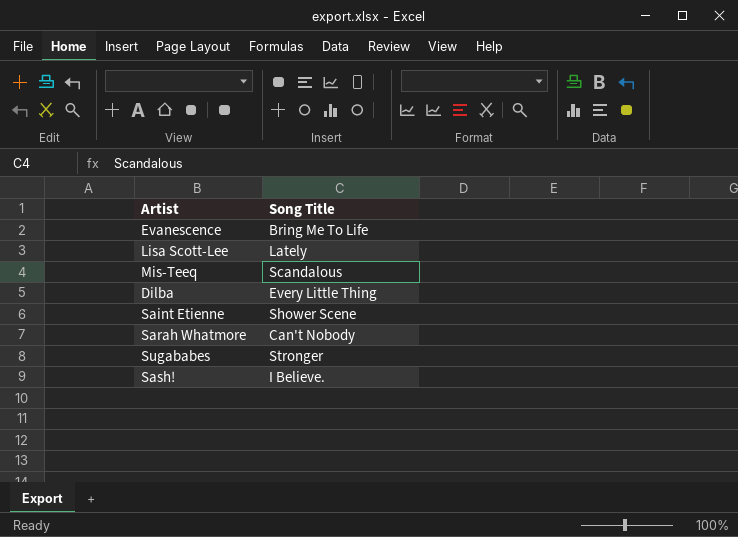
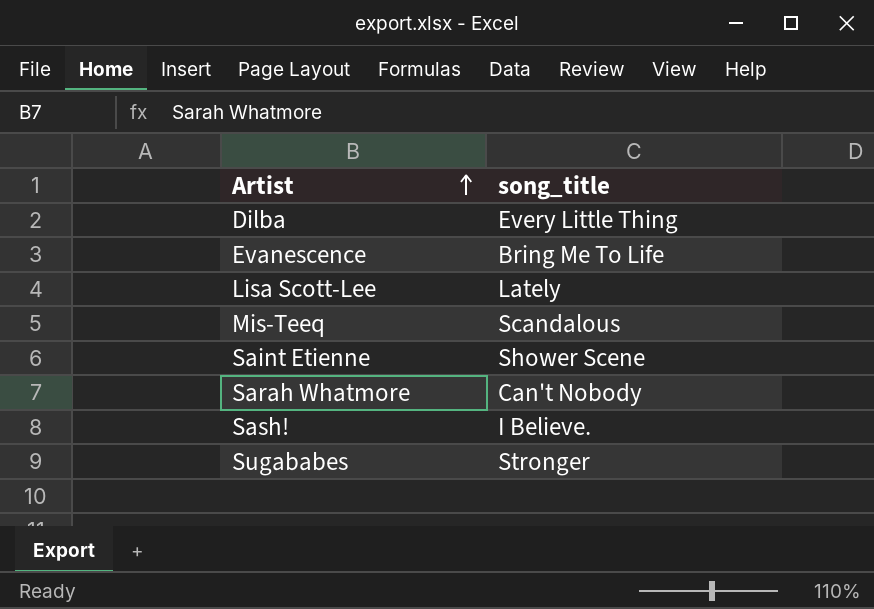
row order: none -> Artist ascending
column name: Song Title -> song_title

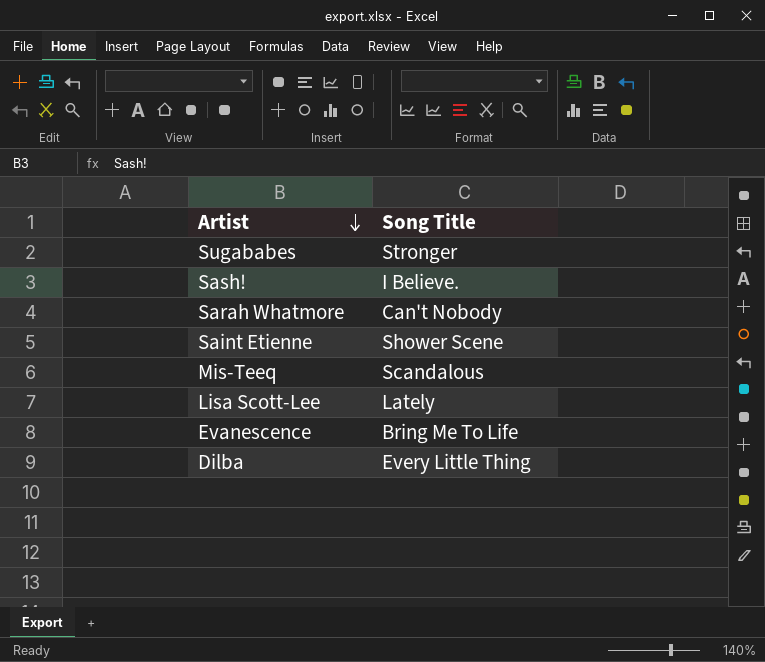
row order: Artist ascending -> Artist descending
column name: song_title -> Song Title

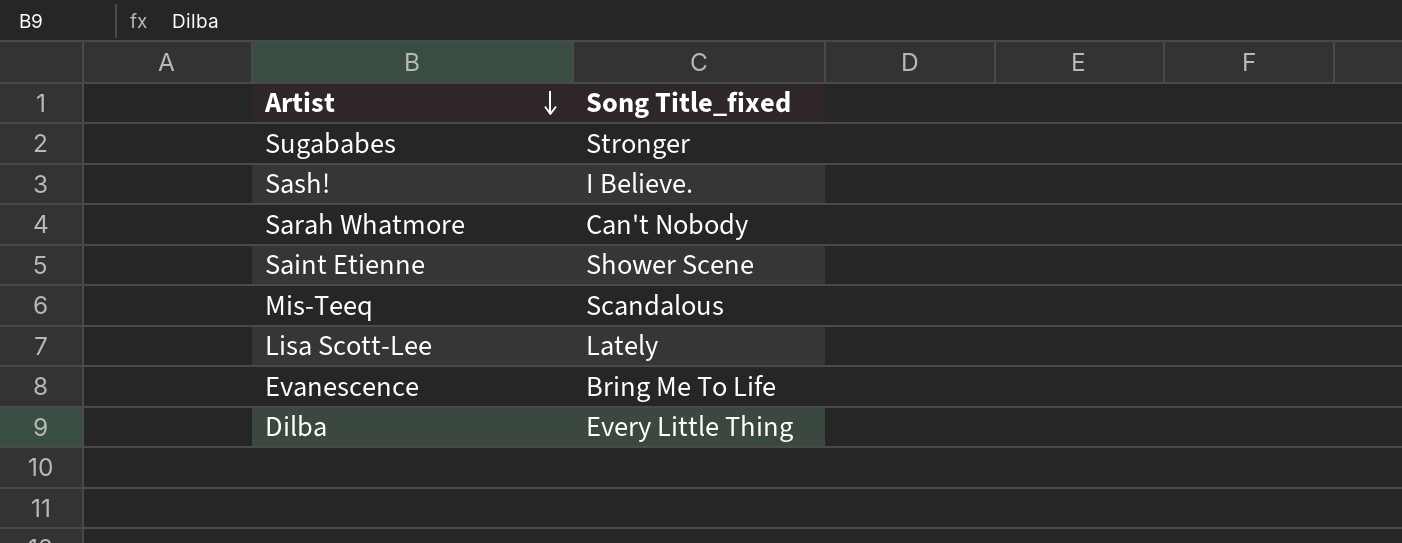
column name: Song Title -> Song Title_fixed

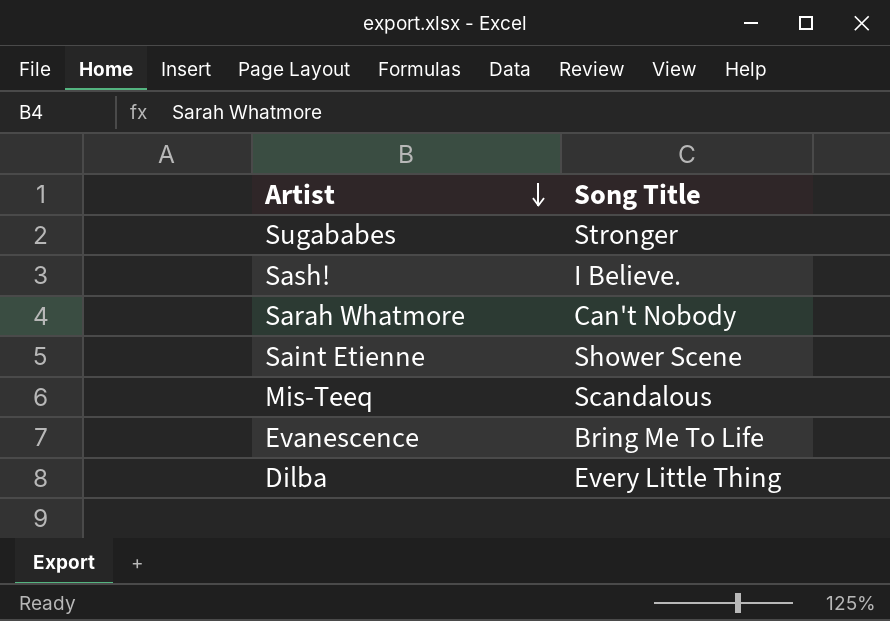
column name: Song Title_fixed -> Song Title
row Lisa Scott-Lee: Lately -> none

